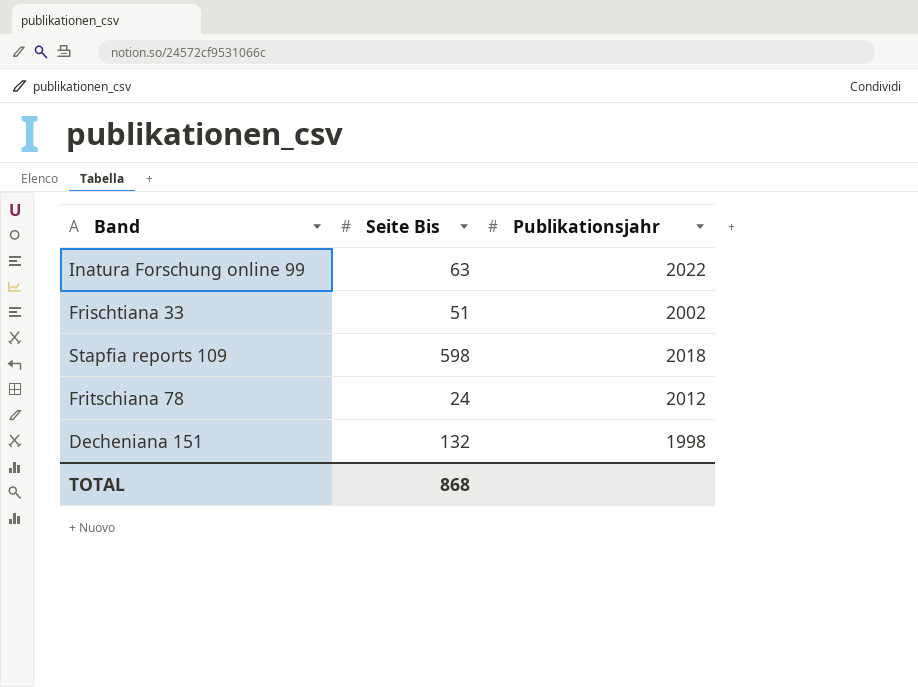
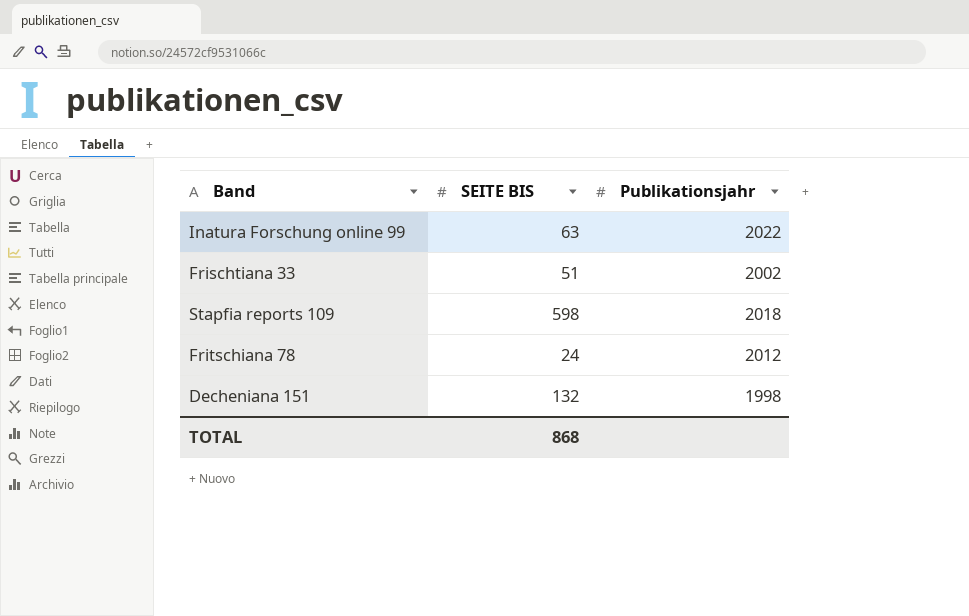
column name: Seite Bis -> SEITE BIS

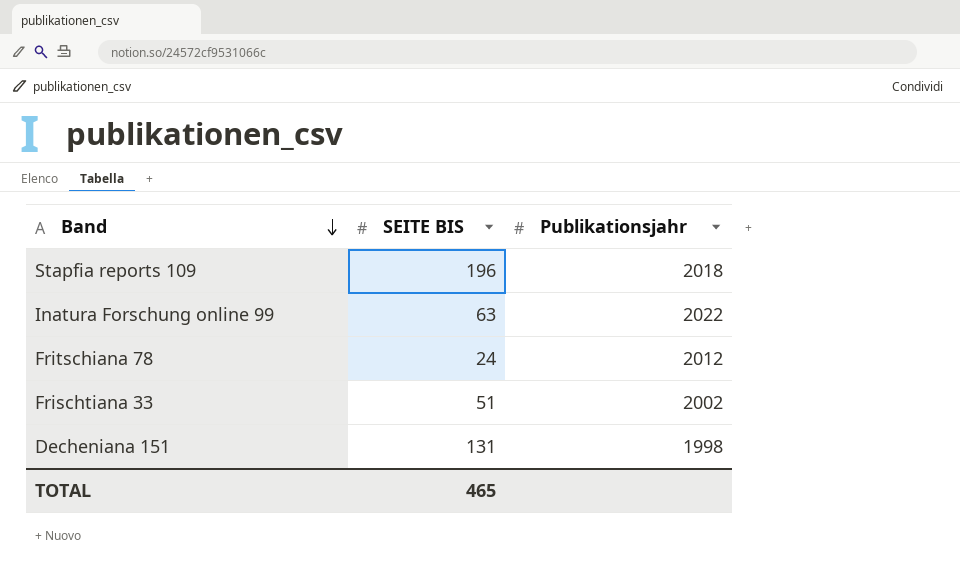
row order: none -> Band descending
Stapfia reports 109 | SEITE BIS: 598 -> 196
Decheniana 151 | SEITE BIS: 132 -> 131
TOTAL | SEITE BIS: 868 -> 465

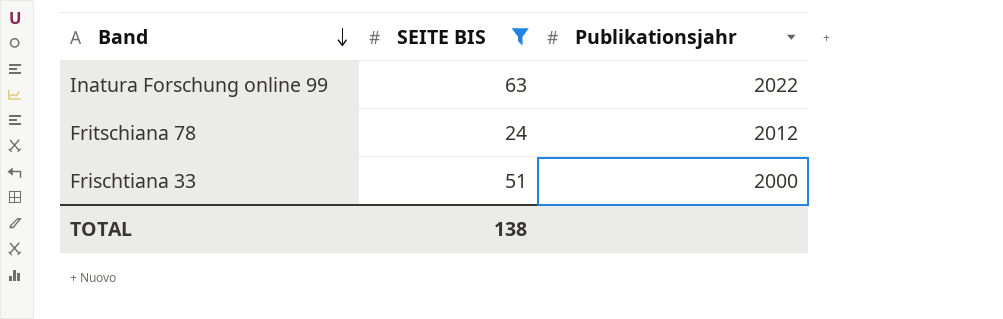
filter: none -> SEITE BIS <= 63
Frischtiana 33 | Publikationsjahr: 2002 -> 2000
TOTAL | SEITE BIS: 465 -> 138

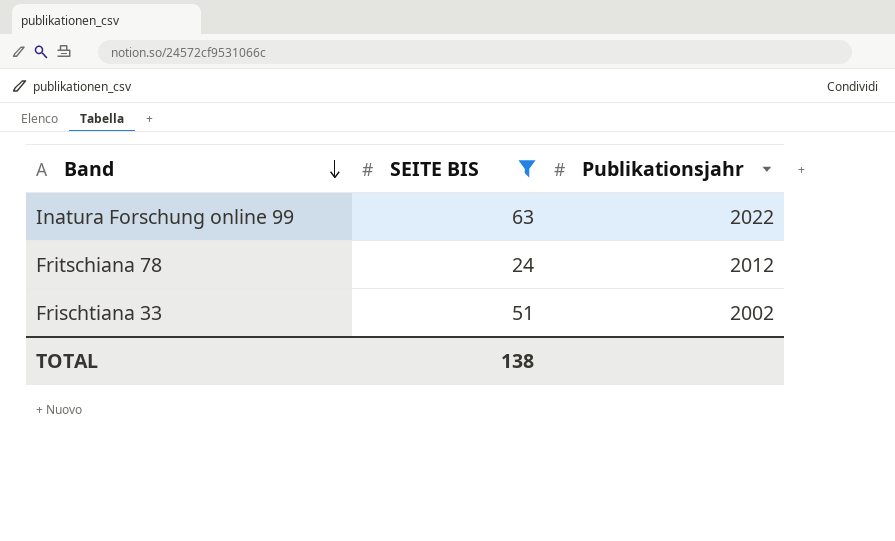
Frischtiana 33 | Publikationsjahr: 2000 -> 2002

